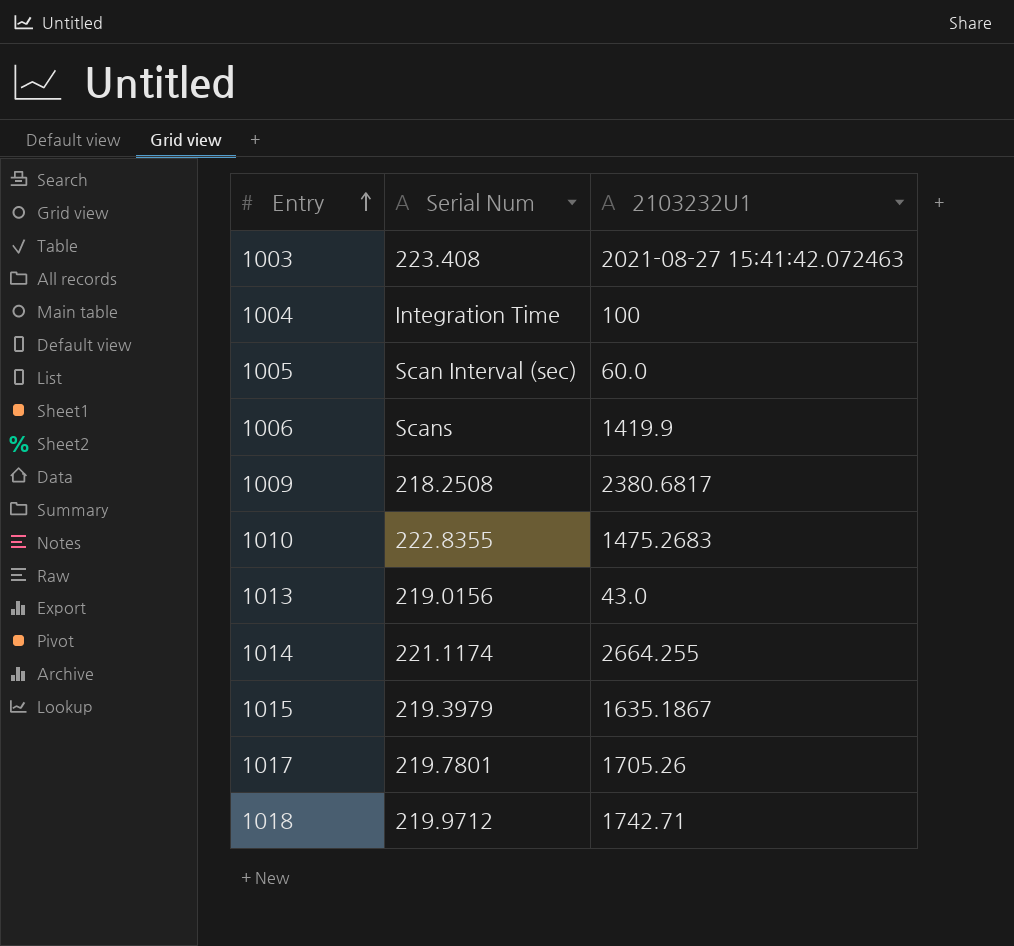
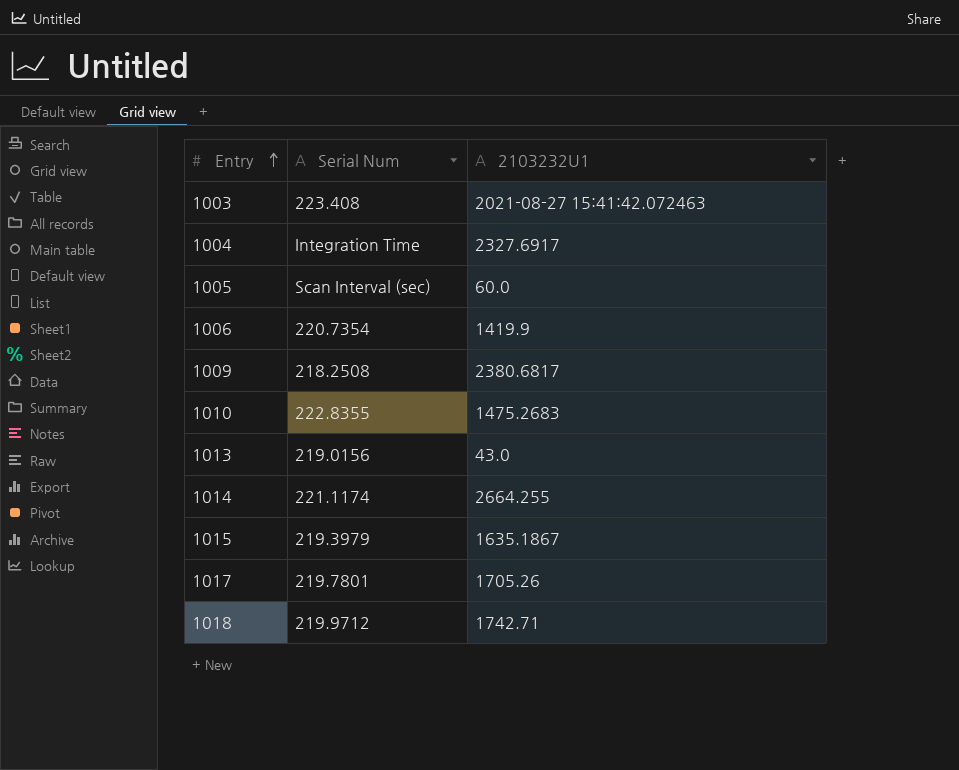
1004 | 2103232U1: 100 -> 2327.6917
1006 | Serial Num: Scans -> 220.7354

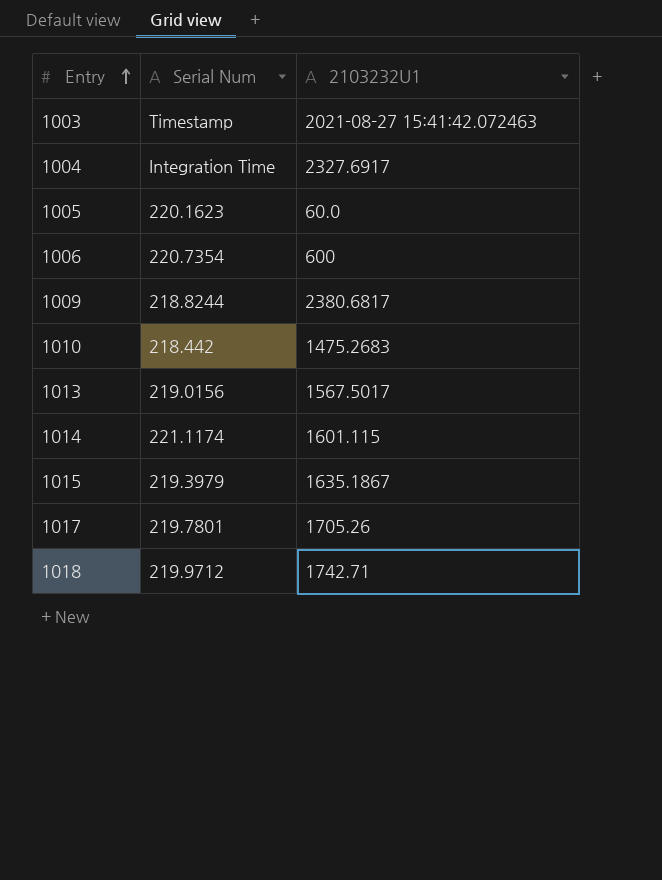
1003 | Serial Num: 223.408 -> Timestamp
1005 | Serial Num: Scan Interval (sec) -> 220.1623
1006 | 2103232U1: 1419.9 -> 600
1009 | Serial Num: 218.2508 -> 218.8244
1010 | Serial Num: 222.8355 -> 218.442
1013 | 2103232U1: 43.0 -> 1567.5017
1014 | 2103232U1: 2664.255 -> 1601.115

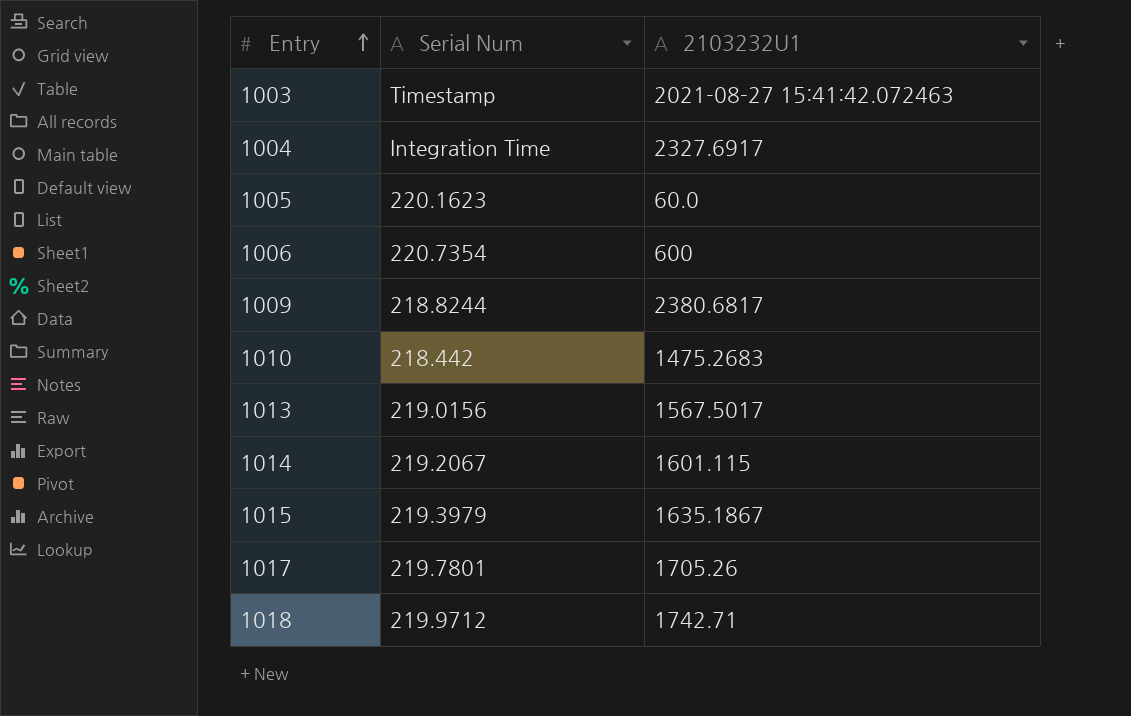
1014 | Serial Num: 221.1174 -> 219.2067

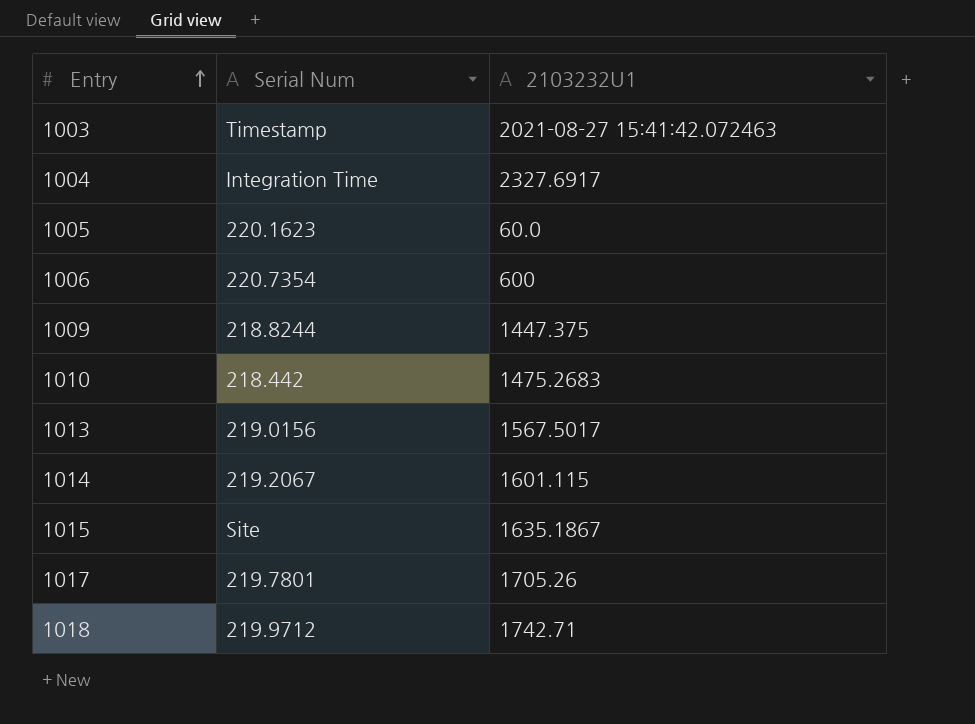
1009 | 2103232U1: 2380.6817 -> 1447.375
1015 | Serial Num: 219.3979 -> Site

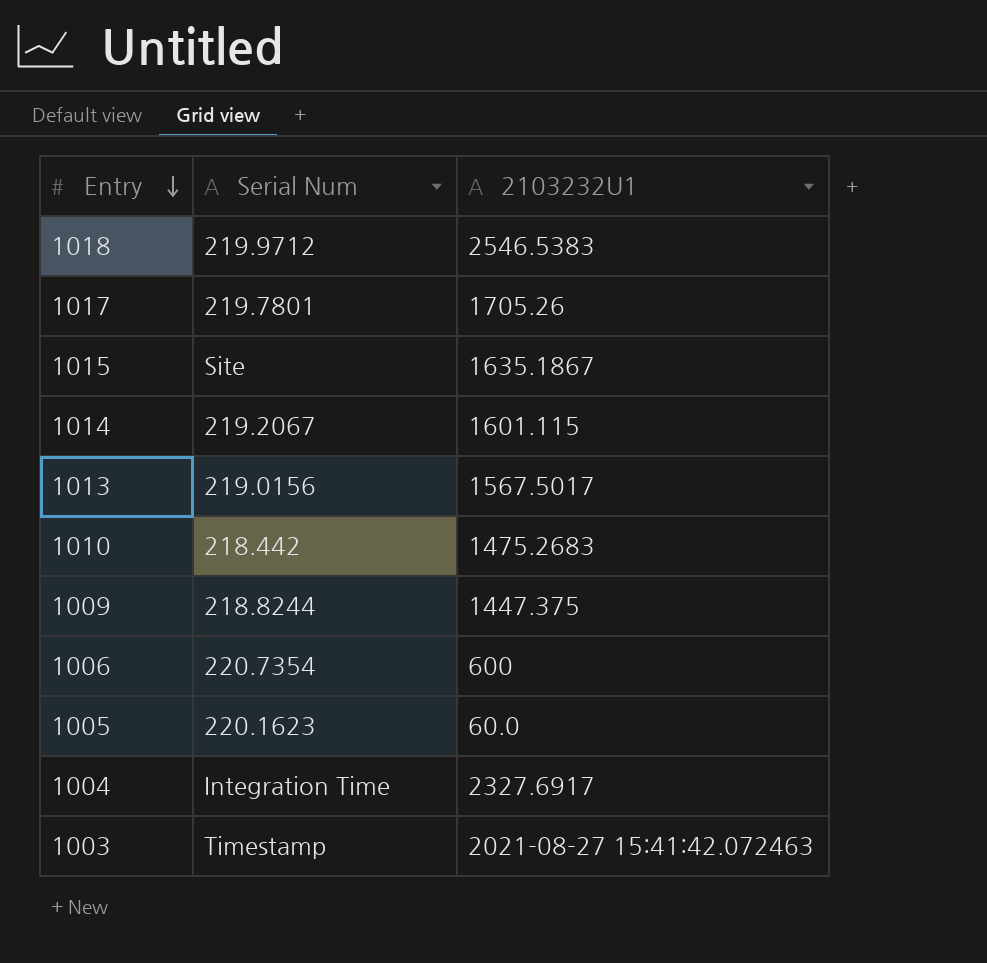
row order: Entry ascending -> Entry descending
1018 | 2103232U1: 1742.71 -> 2546.5383

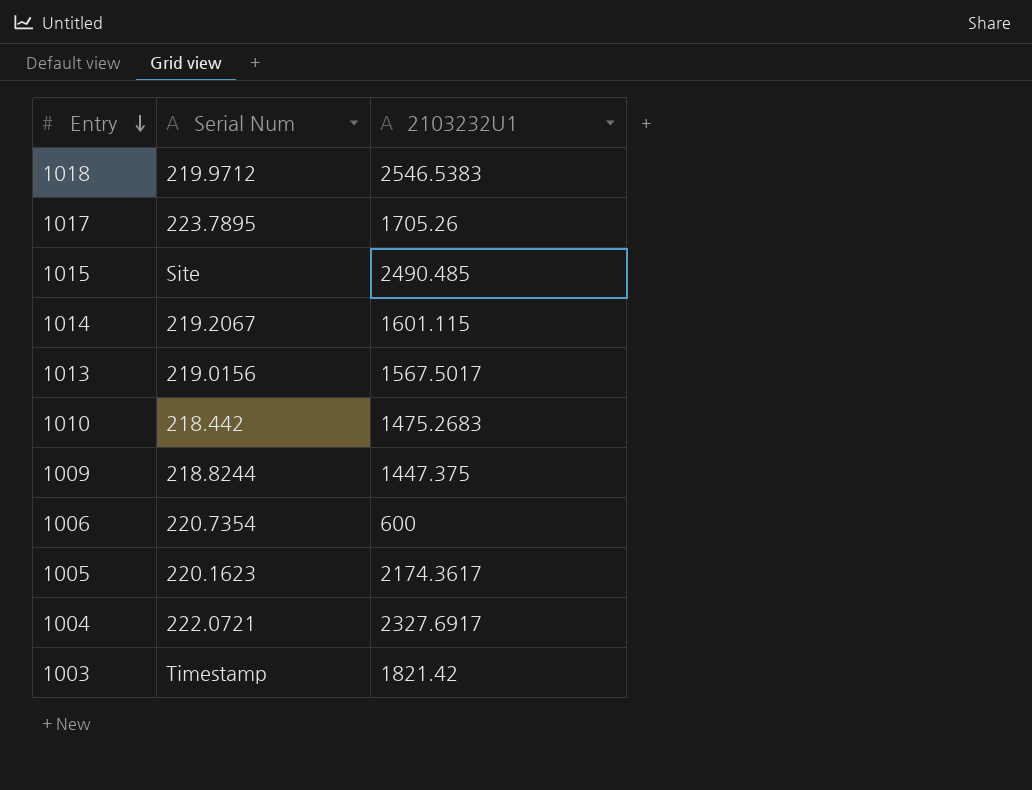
1017 | Serial Num: 219.7801 -> 223.7895
1015 | 2103232U1: 1635.1867 -> 2490.485
1005 | 2103232U1: 60.0 -> 2174.3617
1004 | Serial Num: Integration Time -> 222.0721
1003 | 2103232U1: 2021-08-27 15:41:42.072463 -> 1821.42

